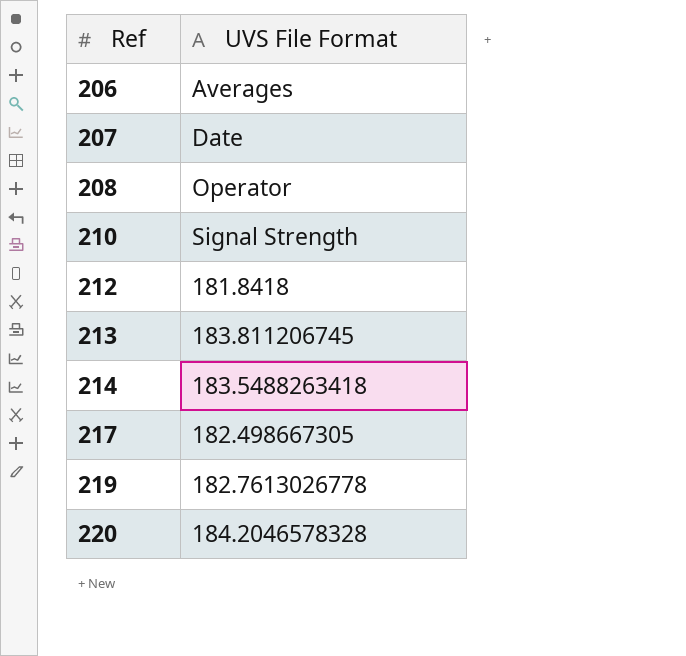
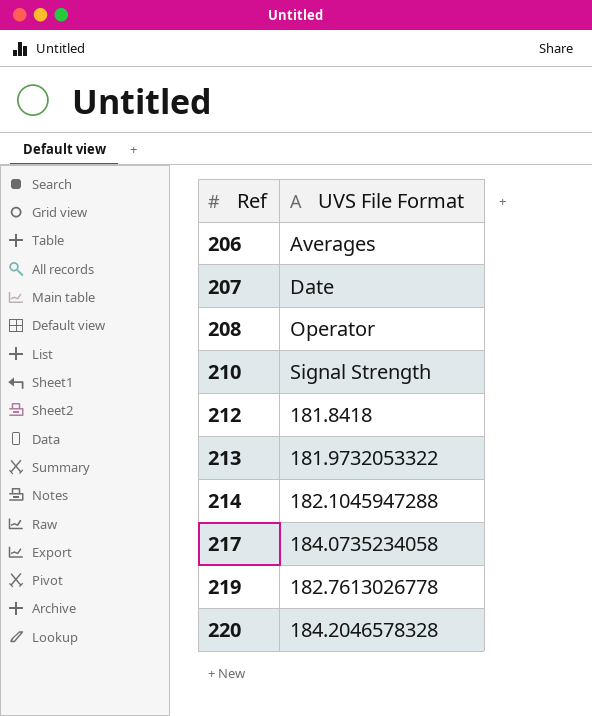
213 | UVS File Format: 183.811206745 -> 181.9732053322
214 | UVS File Format: 183.5488263418 -> 182.1045947288
217 | UVS File Format: 182.498667305 -> 184.0735234058

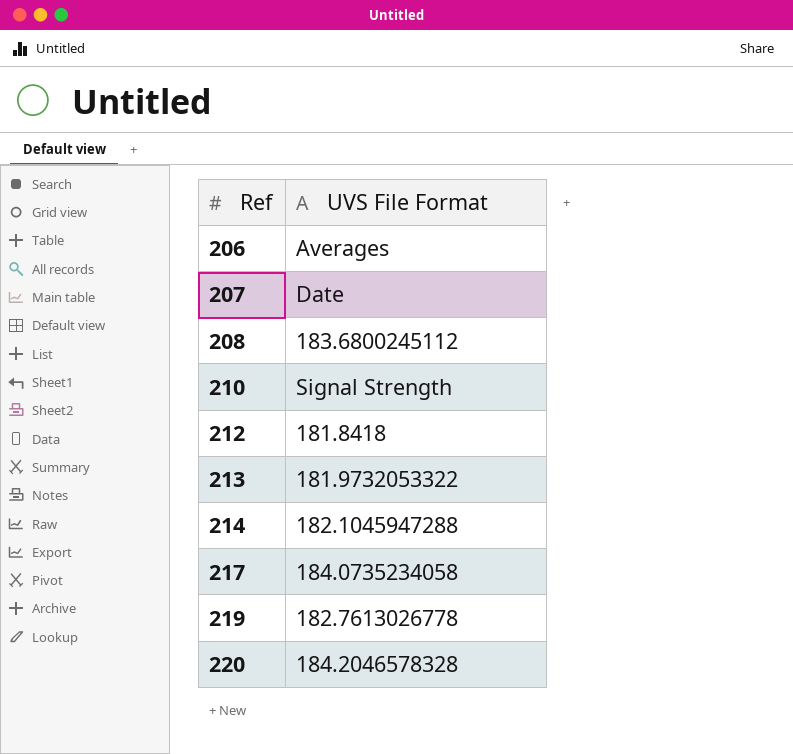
208 | UVS File Format: Operator -> 183.6800245112

